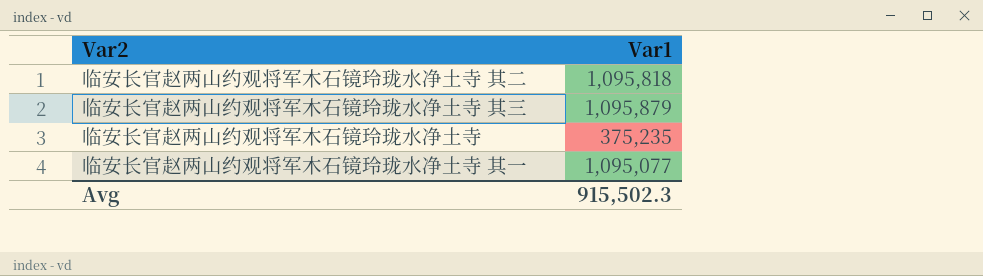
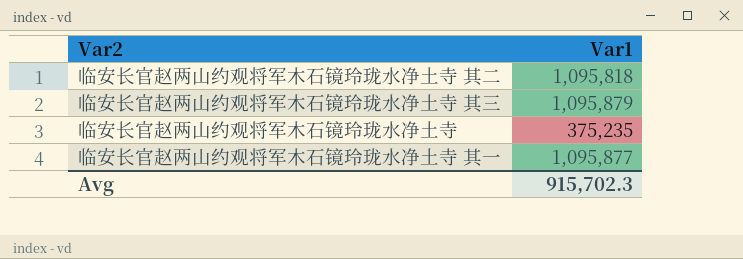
临安长官赵两山约观将军木石镜玲珑水净土寺 其一 | Var1: 1,095,077 -> 1,095,877
Avg | Var1: 915,502.3 -> 915,702.3

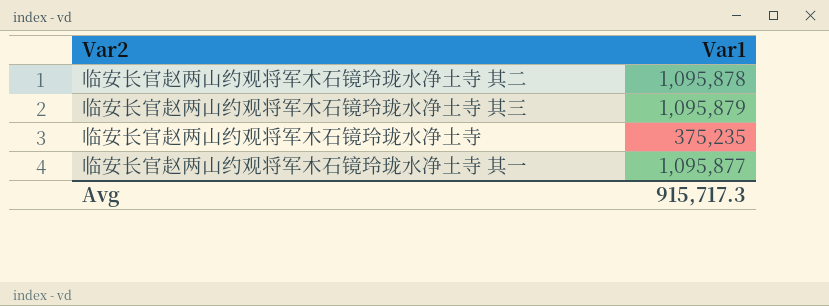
临安长官赵两山约观将军木石镜玲珑水净土寺 其二 | Var1: 1,095,818 -> 1,095,878
Avg | Var1: 915,702.3 -> 915,717.3

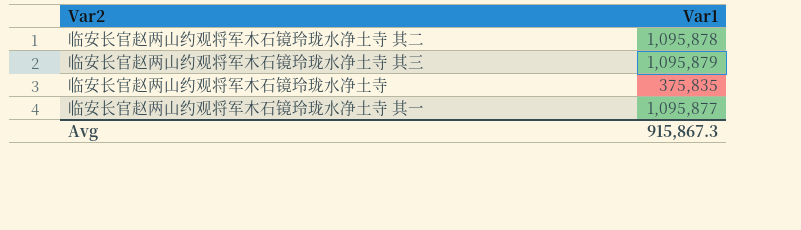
临安长官赵两山约观将军木石镜玲珑水净土寺 | Var1: 375,235 -> 375,835
Avg | Var1: 915,717.3 -> 915,867.3

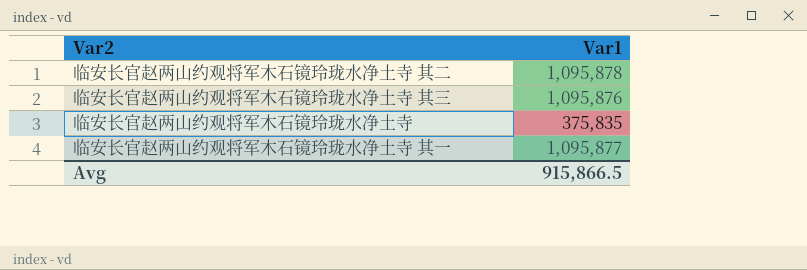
临安长官赵两山约观将军木石镜玲珑水净土寺 其三 | Var1: 1,095,879 -> 1,095,876
Avg | Var1: 915,867.3 -> 915,866.5

